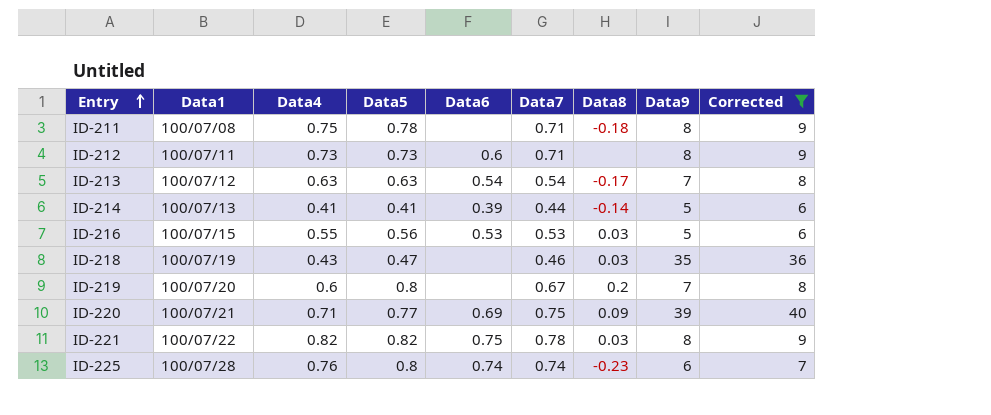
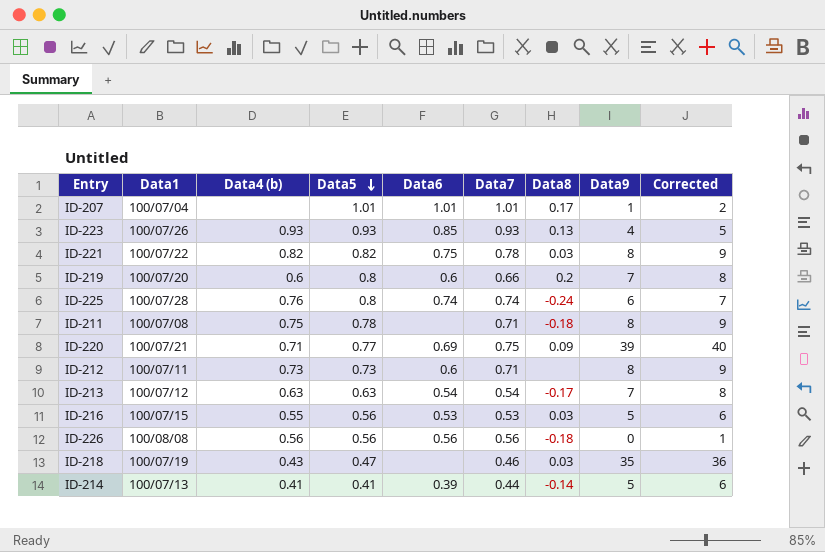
filter: Corrected >= 6 -> none
row order: Entry ascending -> Data5 descending
column name: Data4 -> Data4 (b)
ID-219 | Data6: none -> 0.6
ID-219 | Data7: 0.67 -> 0.66
ID-225 | Data8: -0.23 -> -0.24

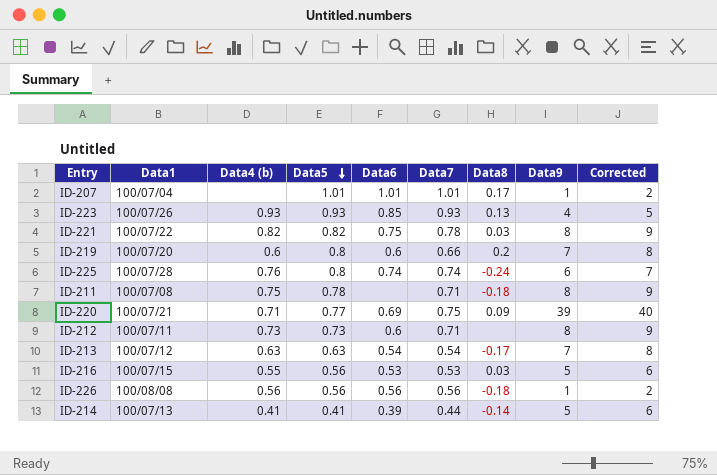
row ID-218: 100/07/19 | 0.43 | 0.47 | none | 0.46 | 0.03 | 35 | 36 -> none
ID-226 | Data9: 0 -> 1
ID-226 | Corrected: 1 -> 2

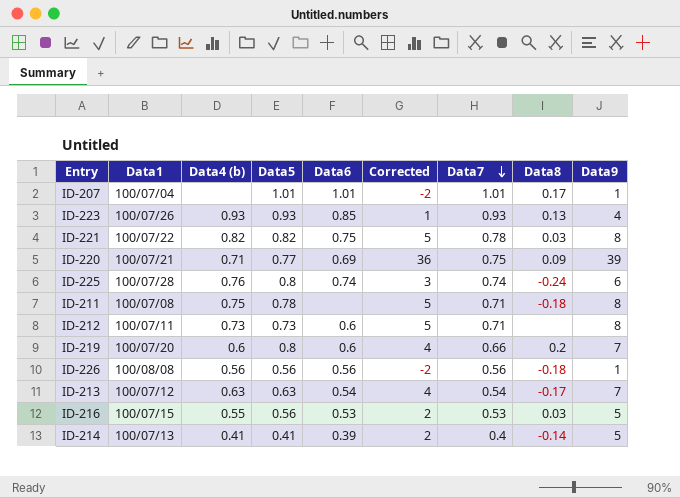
row order: Data5 descending -> Data7 descending
column Corrected | formula: [Data9] + 1 -> [Data9] - 3
column Corrected | position: 9 -> 6
ID-214 | Data7: 0.44 -> 0.4

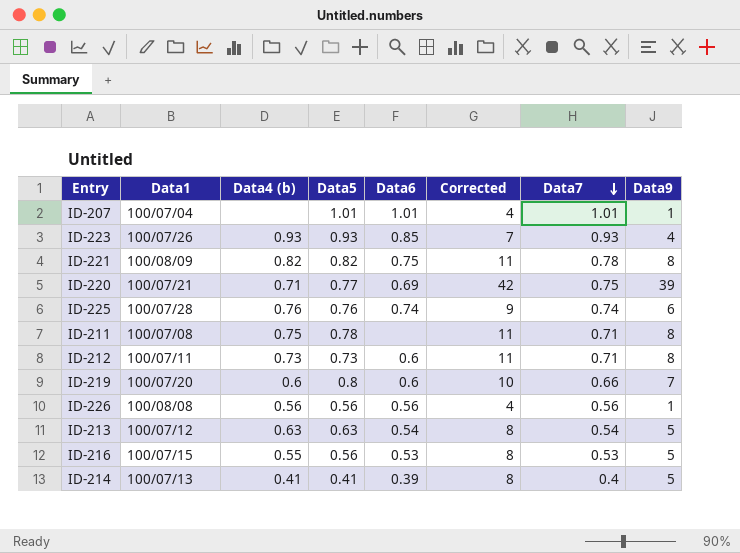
column Data8 | position: 8 -> none
column Corrected | formula: [Data9] - 3 -> [Data9] + 3
ID-221 | Data1: 100/07/22 -> 100/08/09
ID-225 | Data5: 0.8 -> 0.76
ID-213 | Data9: 7 -> 5

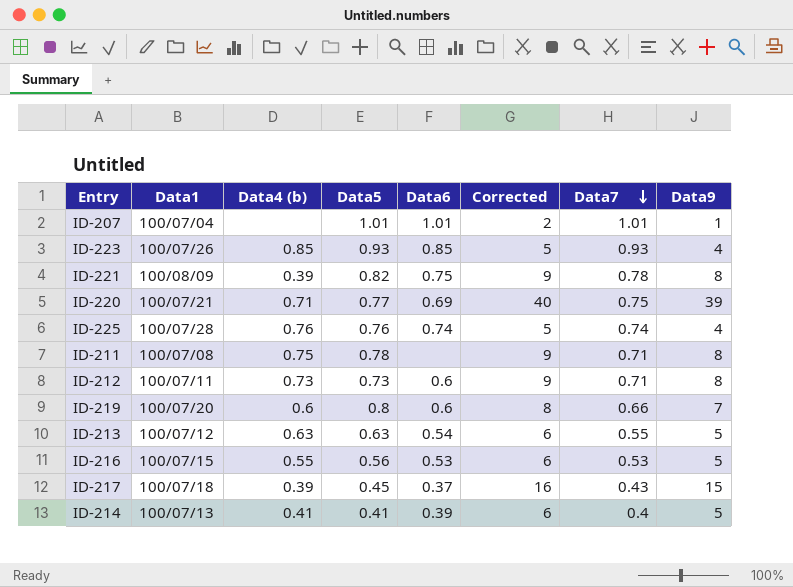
column Corrected | formula: [Data9] + 3 -> [Data9] + 1
row ID-226: 100/08/08 | 0.56 | 0.56 | 0.56 | 4 | 0.56 | 1 -> none
ID-223 | Data4 (b): 0.93 -> 0.85
ID-221 | Data4 (b): 0.82 -> 0.39
ID-225 | Data9: 6 -> 4
ID-213 | Data7: 0.54 -> 0.55
row ID-217: none -> 100/07/18 | 0.39 | 0.45 | 0.37 | 16 | 0.43 | 15

